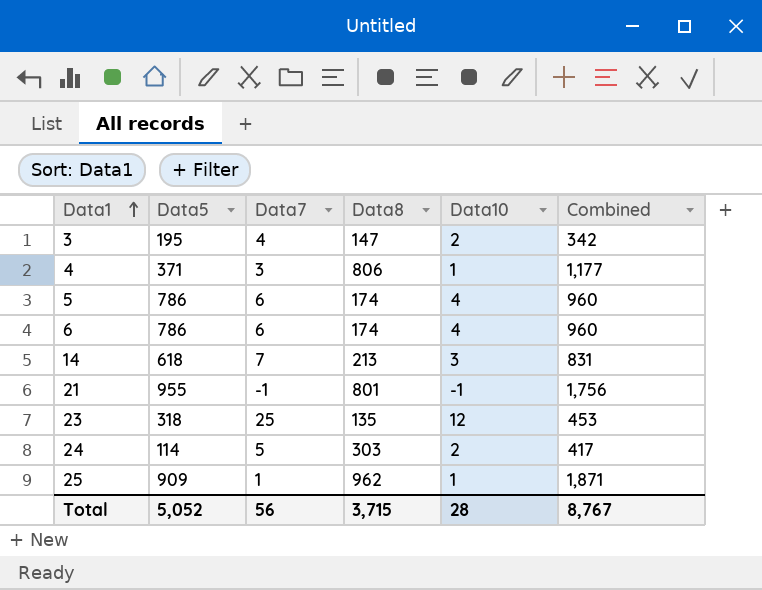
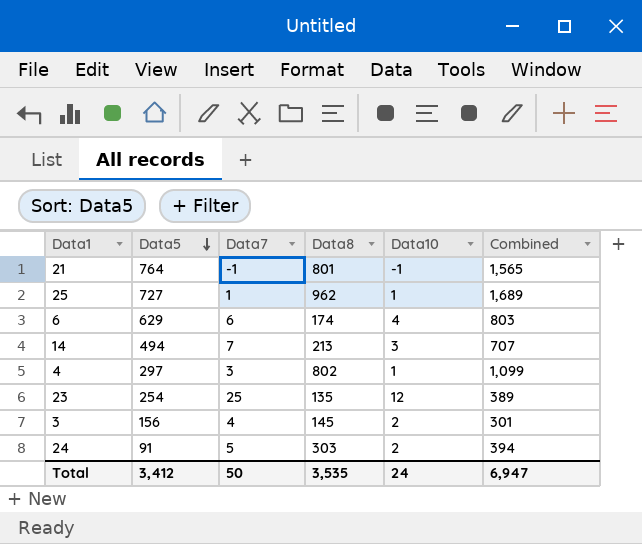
row order: Data1 ascending -> Data5 descending
row 5: 786 | 6 | 174 | 4 | 960 -> none
21 | Data5: 955 -> 764
21 | Combined: 1,756 -> 1,565
25 | Data5: 909 -> 727
25 | Combined: 1,871 -> 1,689
6 | Data5: 786 -> 629
6 | Combined: 960 -> 803
14 | Data5: 618 -> 494
14 | Combined: 831 -> 707
4 | Data5: 371 -> 297
4 | Data8: 806 -> 802
4 | Combined: 1,177 -> 1,099
23 | Data5: 318 -> 254
23 | Combined: 453 -> 389
3 | Data5: 195 -> 156
3 | Data8: 147 -> 145
3 | Combined: 342 -> 301
24 | Data5: 114 -> 91
24 | Combined: 417 -> 394
Total | Data5: 5,052 -> 3,412
Total | Data7: 56 -> 50
Total | Data8: 3,715 -> 3,535
Total | Data10: 28 -> 24
Total | Combined: 8,767 -> 6,947

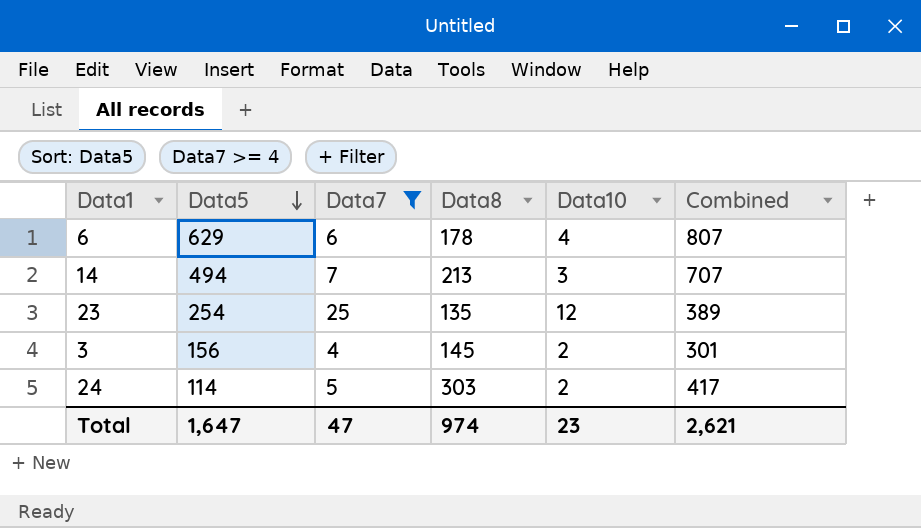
filter: none -> Data7 >= 4
6 | Data8: 174 -> 178
6 | Combined: 803 -> 807
24 | Data5: 91 -> 114
24 | Combined: 394 -> 417
Total | Data5: 3,412 -> 1,647
Total | Data7: 50 -> 47
Total | Data8: 3,535 -> 974
Total | Data10: 24 -> 23
Total | Combined: 6,947 -> 2,621

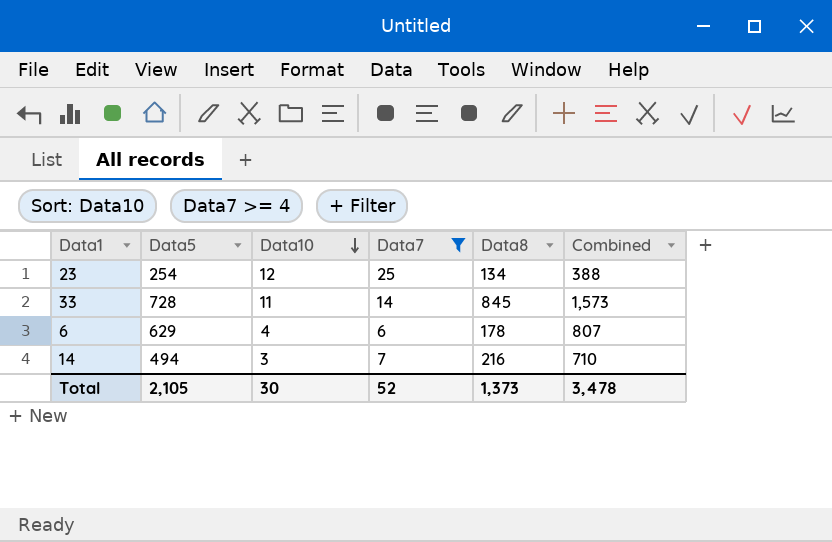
row order: Data5 descending -> Data10 descending
column Data10 | position: 5 -> 3
row 3: 156 | 4 | 145 | 2 | 301 -> none
row 24: 114 | 5 | 303 | 2 | 417 -> none
23 | Data8: 135 -> 134
23 | Combined: 389 -> 388
row 33: none -> 728 | 11 | 14 | 845 | 1,573
14 | Data8: 213 -> 216
14 | Combined: 707 -> 710
Total | Data5: 1,647 -> 2,105
Total | Data10: 23 -> 30
Total | Data7: 47 -> 52
Total | Data8: 974 -> 1,373
Total | Combined: 2,621 -> 3,478

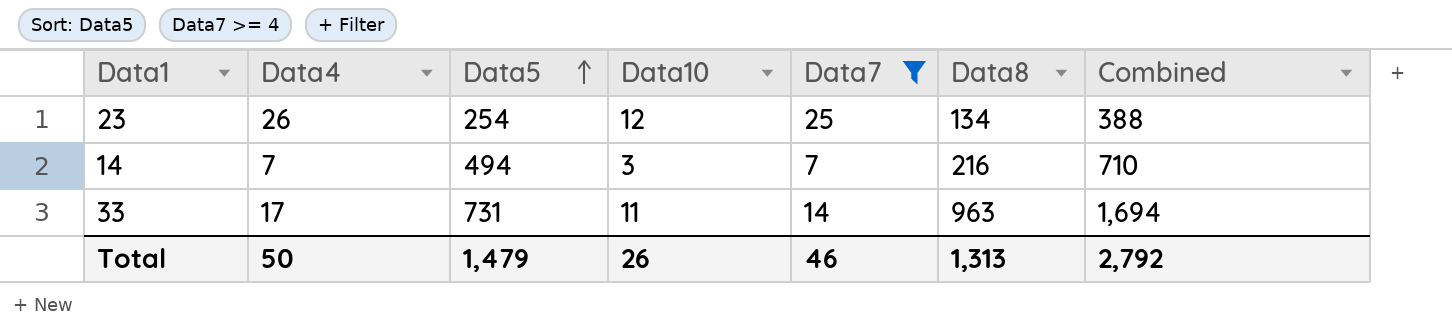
row order: Data10 descending -> Data5 ascending
column Data4 | position: none -> 2
row 6: 629 | 4 | 6 | 178 | 807 -> none
33 | Data5: 728 -> 731
33 | Data8: 845 -> 963
33 | Combined: 1,573 -> 1,694
Total | Data5: 2,105 -> 1,479
Total | Data10: 30 -> 26
Total | Data7: 52 -> 46
Total | Data8: 1,373 -> 1,313
Total | Combined: 3,478 -> 2,792

